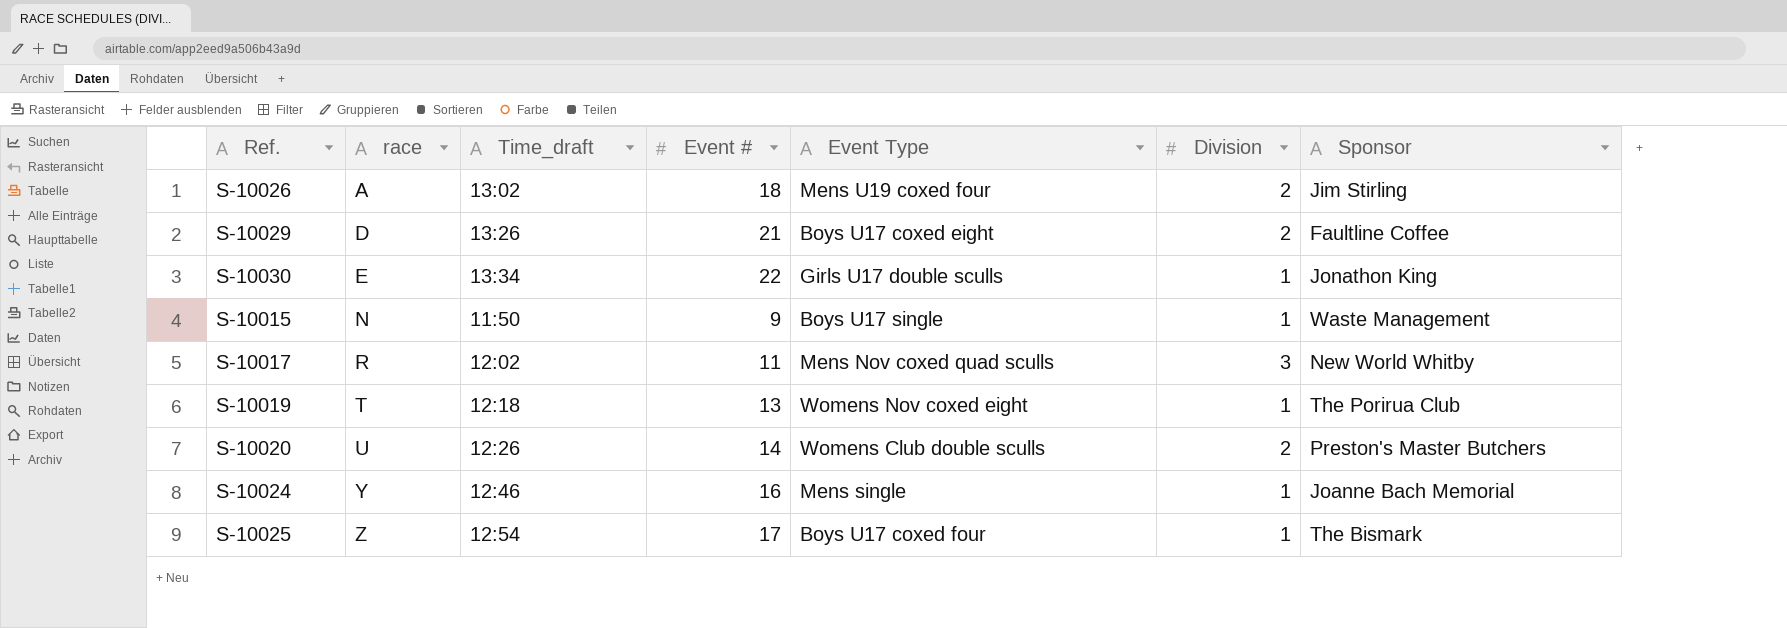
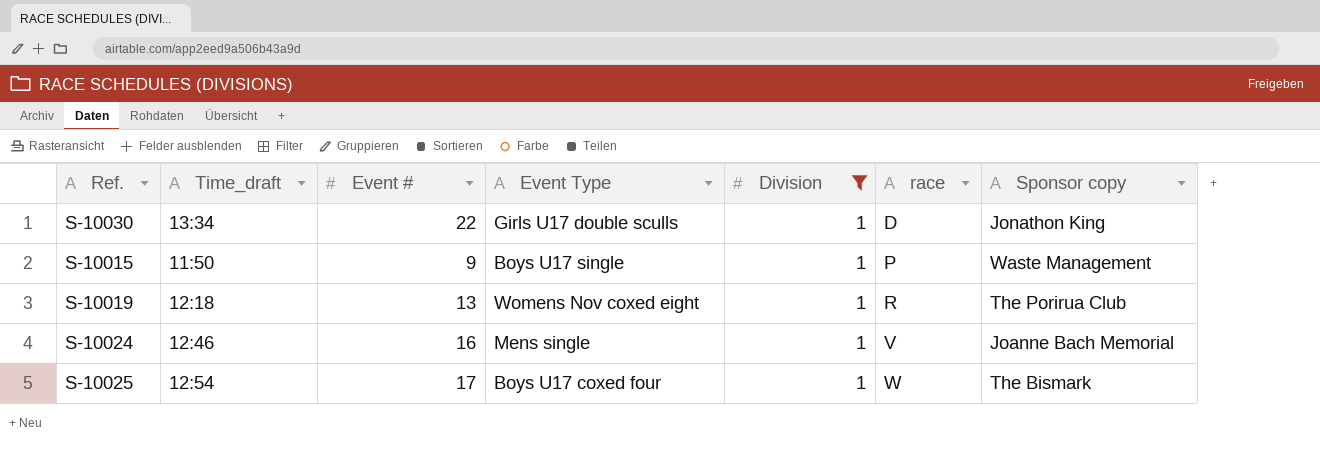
filter: none -> Division = 1
column race | position: 2 -> 6
column name: Sponsor -> Sponsor copy
S-10030 | race: E -> D
S-10015 | race: N -> P
S-10019 | race: T -> R
S-10024 | race: Y -> V
S-10025 | race: Z -> W

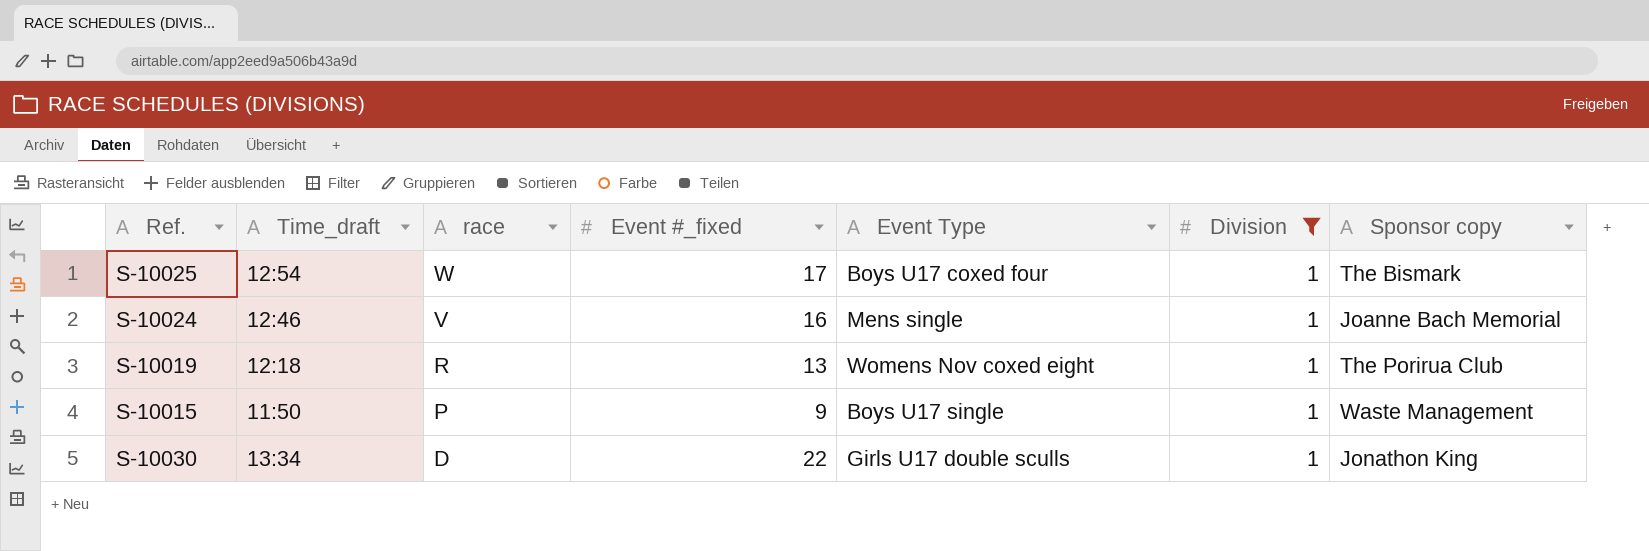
row order: race ascending -> race descending
column race | position: 6 -> 3
column name: Event # -> Event #_fixed

